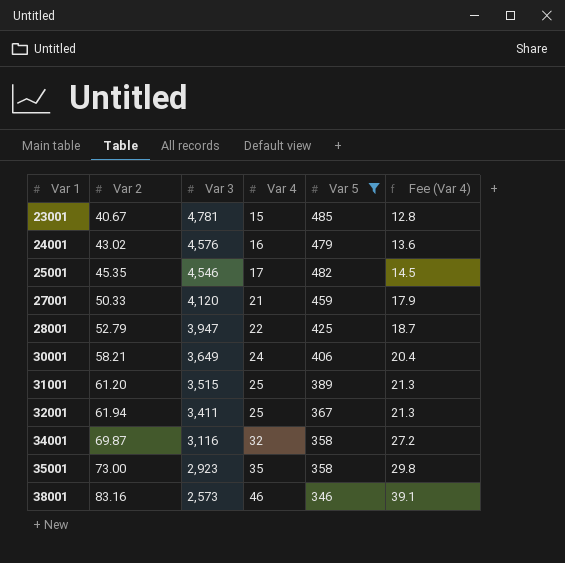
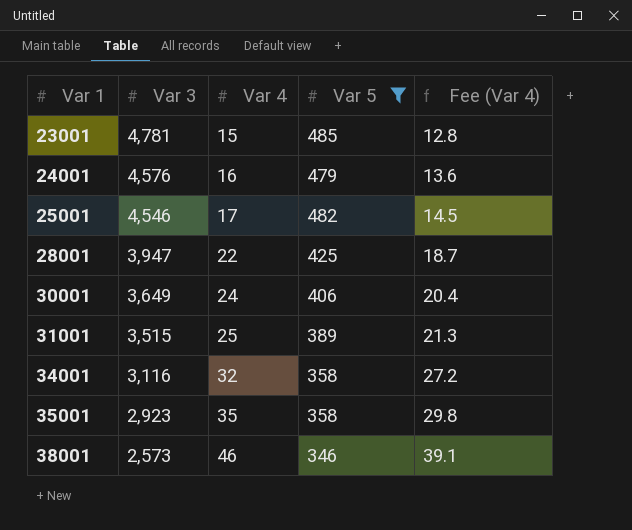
column Var 2 | position: 2 -> none
row 27001: 50.33 | 4,120 | 21 | 459 | 17.9 -> none
row 32001: 61.94 | 3,411 | 25 | 367 | 21.3 -> none

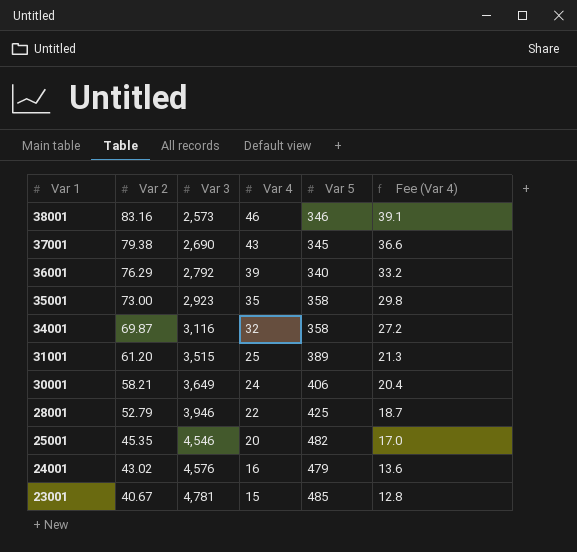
filter: Var 5 >= 346 -> none
row order: Var 1 ascending -> Var 1 descending
column Var 2 | position: none -> 2
28001 | Var 3: 3,947 -> 3,946
25001 | Var 4: 17 -> 20
25001 | Fee (Var 4): 14.5 -> 17.0

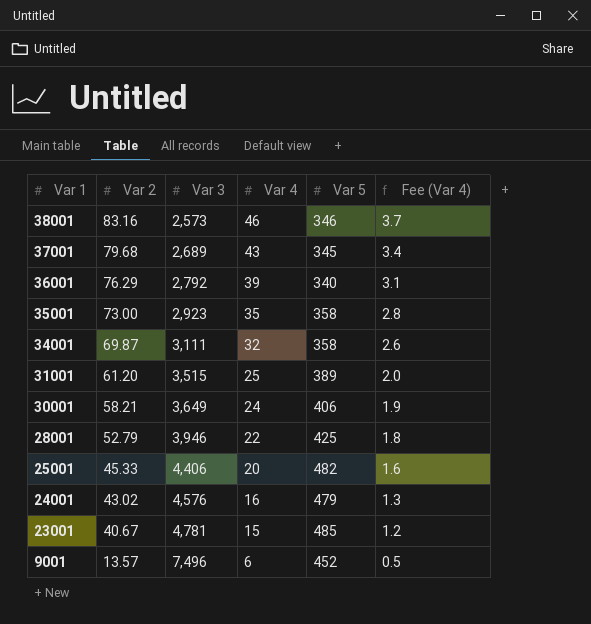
column Fee (Var 4) | formula: [Var 4] * 0.85 -> [Var 4] * 0.08
37001 | Var 2: 79.38 -> 79.68
37001 | Var 3: 2,690 -> 2,689
34001 | Var 3: 3,116 -> 3,111
25001 | Var 2: 45.35 -> 45.33
25001 | Var 3: 4,546 -> 4,406
row 9001: none -> 13.57 | 7,496 | 6 | 452 | 0.5

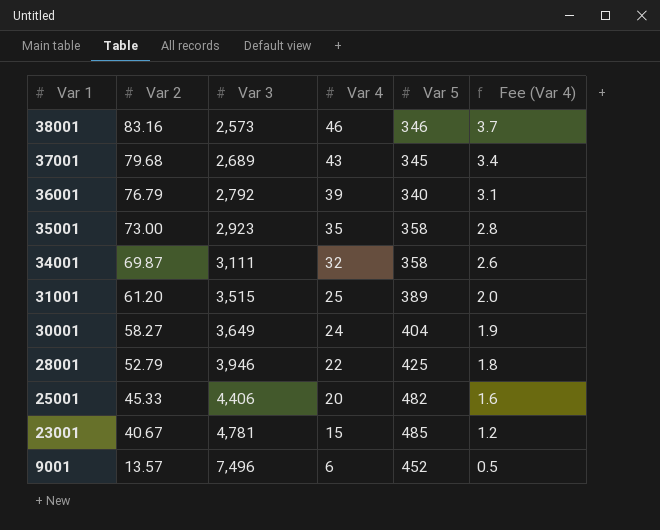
row 24001: 43.02 | 4,576 | 16 | 479 | 1.3 -> none
36001 | Var 2: 76.29 -> 76.79
30001 | Var 2: 58.21 -> 58.27
30001 | Var 5: 406 -> 404

